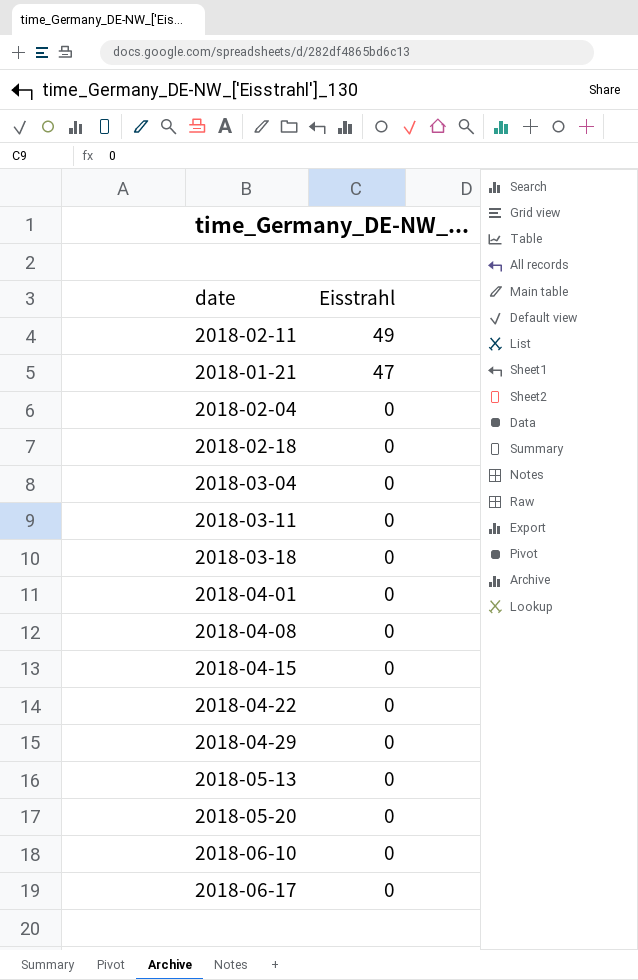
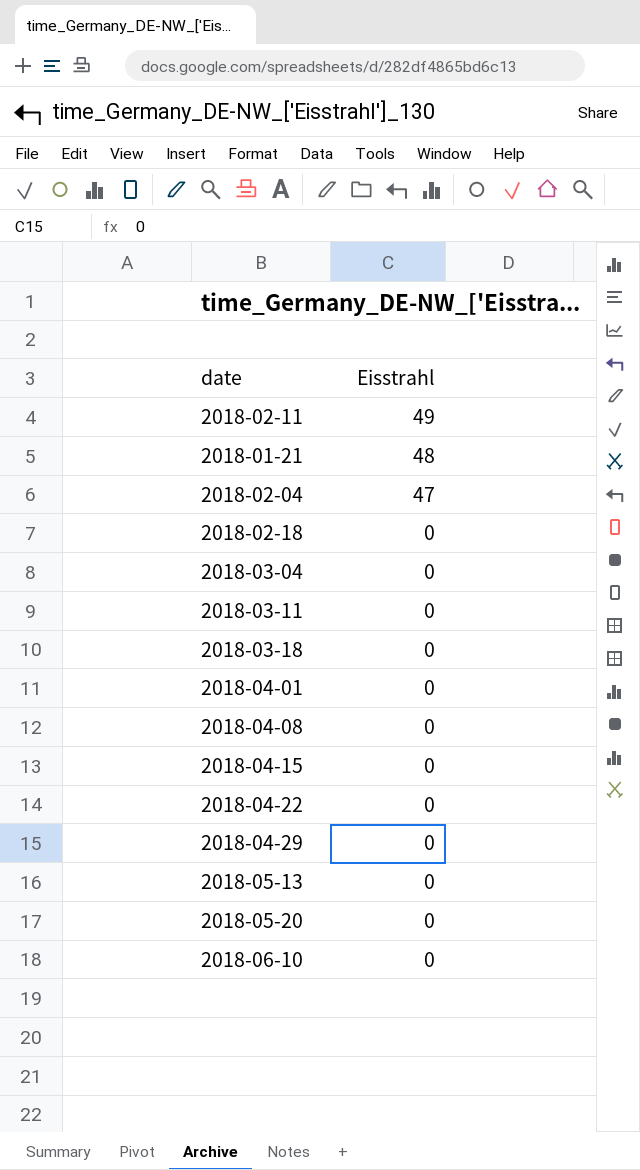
row 2018-06-17: 0 -> none
2018-01-21 | Eisstrahl: 47 -> 48
2018-02-04 | Eisstrahl: 0 -> 47

